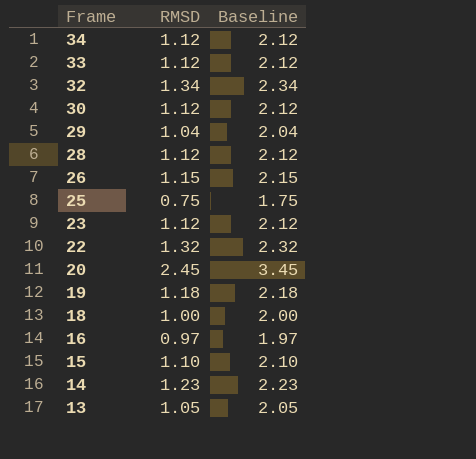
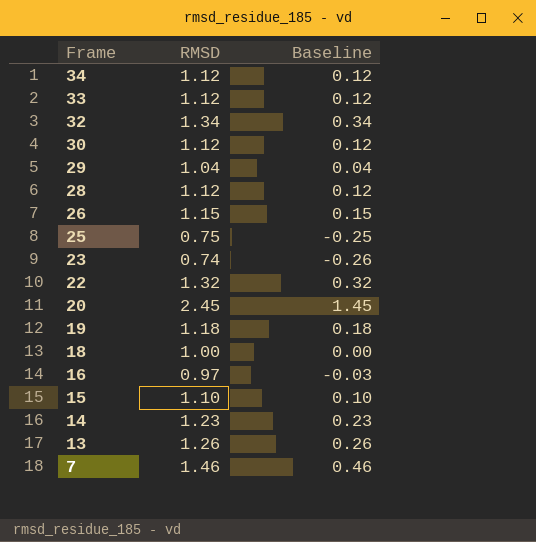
column Baseline | formula: [RMSD] + 1 -> [RMSD] - 1
23 | RMSD: 1.12 -> 0.74
13 | RMSD: 1.05 -> 1.26
row 7: none -> 1.46 | 0.46

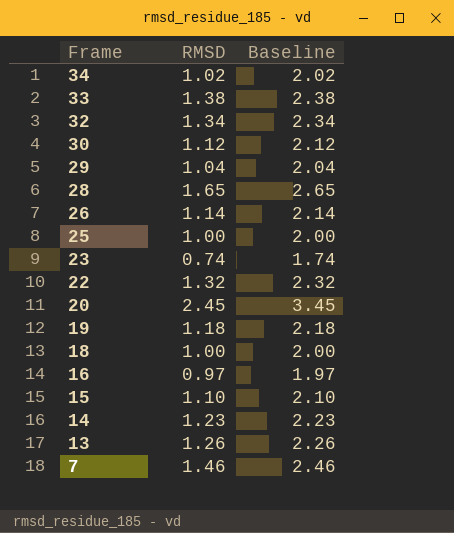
column Baseline | formula: [RMSD] - 1 -> [RMSD] + 1
34 | RMSD: 1.12 -> 1.02
33 | RMSD: 1.12 -> 1.38
28 | RMSD: 1.12 -> 1.65
26 | RMSD: 1.15 -> 1.14
25 | RMSD: 0.75 -> 1.00

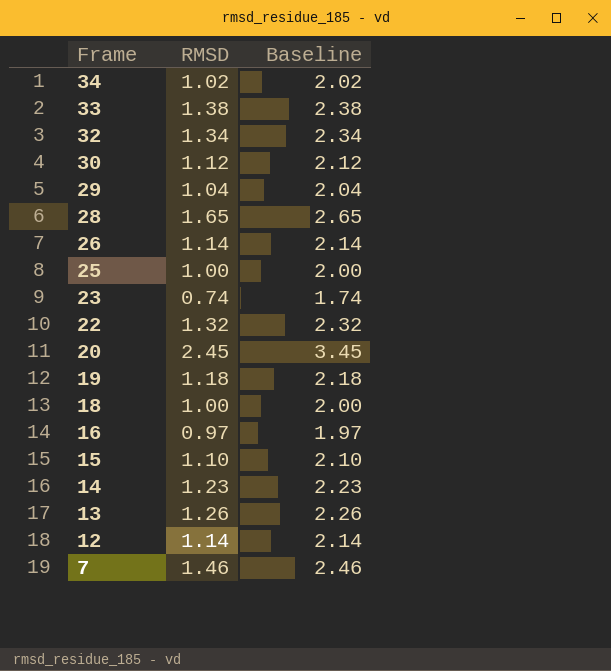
row 12: none -> 1.14 | 2.14

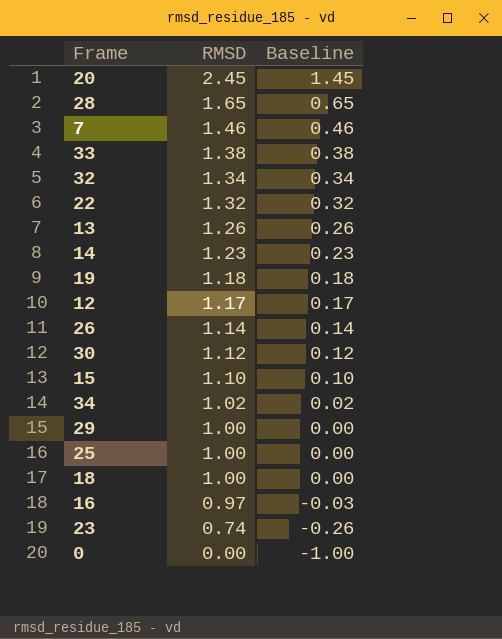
row order: Frame descending -> RMSD descending
column Baseline | formula: [RMSD] + 1 -> [RMSD] - 1
12 | RMSD: 1.14 -> 1.17
29 | RMSD: 1.04 -> 1.00
row 0: none -> 0.00 | -1.00

